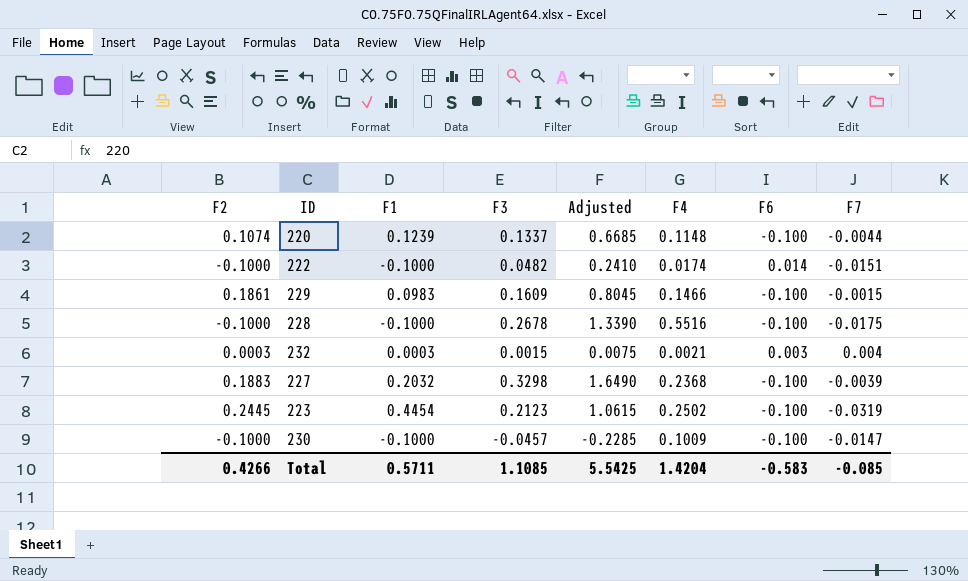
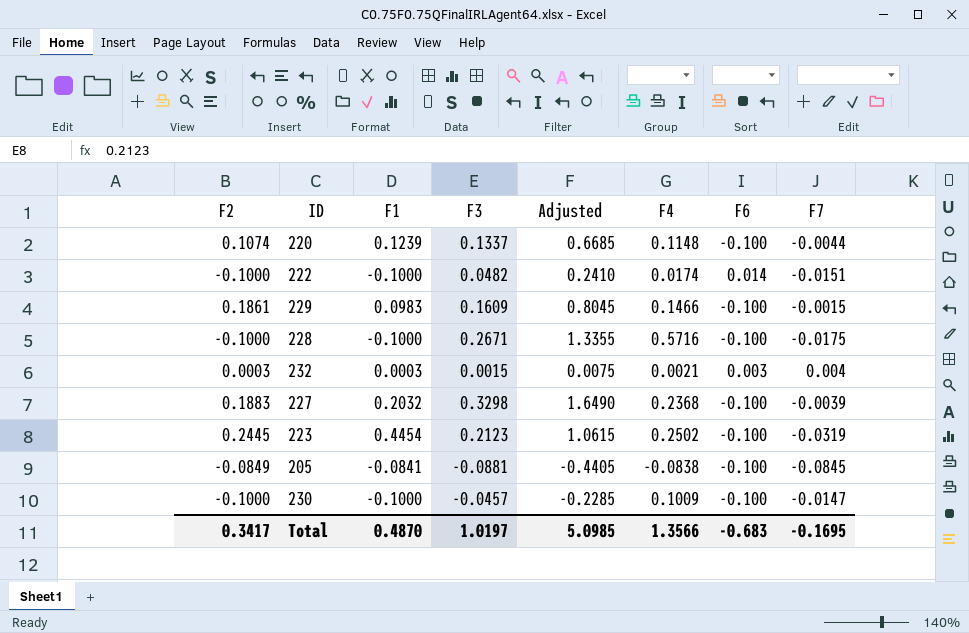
228 | F3: 0.2678 -> 0.2671
228 | Adjusted: 1.3390 -> 1.3355
228 | F4: 0.5516 -> 0.5716
row 205: none -> -0.0849 | -0.0841 | -0.0881 | -0.4405 | -0.0838 | -0.100 | -0.0845
Total | F2: 0.4266 -> 0.3417
Total | F1: 0.5711 -> 0.4870
Total | F3: 1.1085 -> 1.0197
Total | Adjusted: 5.5425 -> 5.0985
Total | F4: 1.4204 -> 1.3566
Total | F6: -0.583 -> -0.683
Total | F7: -0.085 -> -0.1695

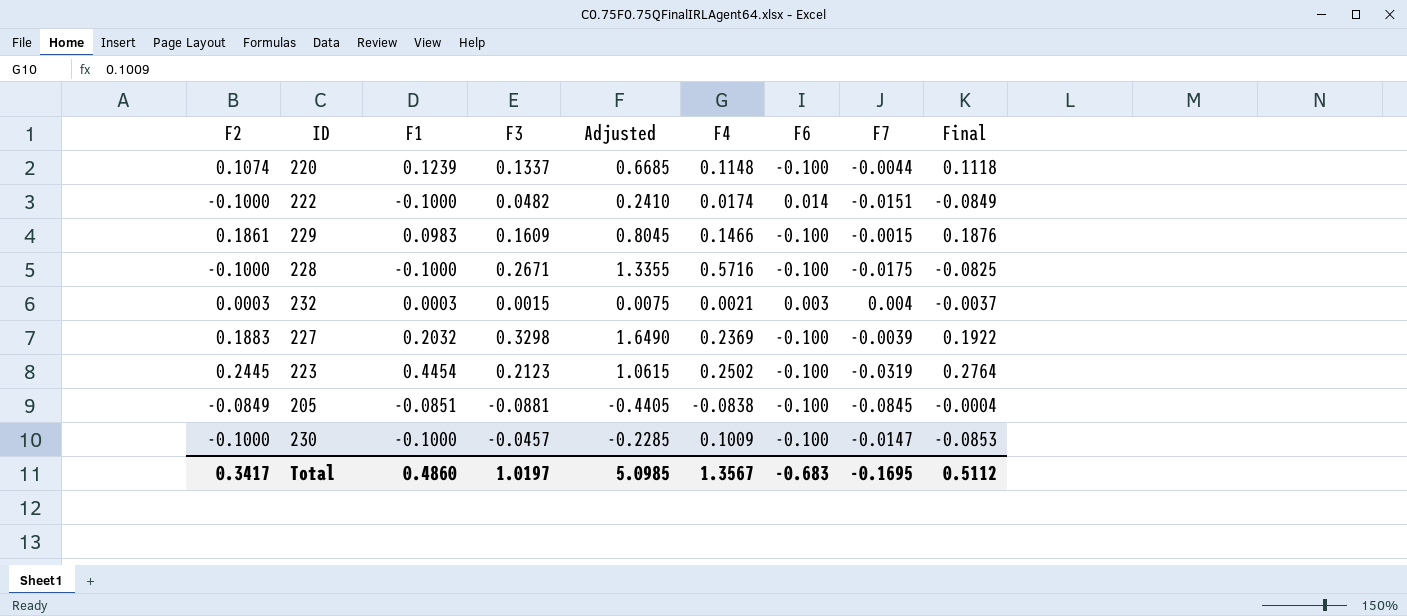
column Final | formula: none -> [F2] - [F7]
227 | F4: 0.2368 -> 0.2369
205 | F1: -0.0841 -> -0.0851
Total | F1: 0.4870 -> 0.4860
Total | F4: 1.3566 -> 1.3567

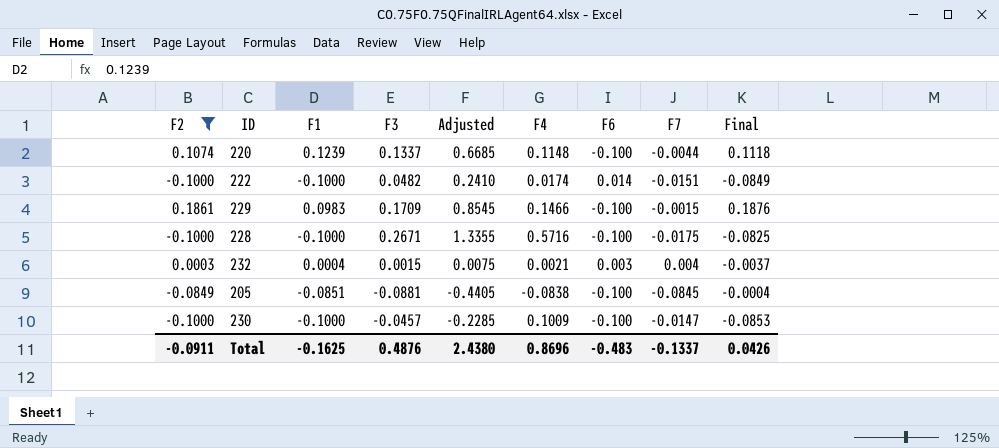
filter: none -> F2 <= 0.1861
229 | F3: 0.1609 -> 0.1709
229 | Adjusted: 0.8045 -> 0.8545
232 | F1: 0.0003 -> 0.0004
Total | F2: 0.3417 -> -0.0911
Total | F1: 0.4860 -> -0.1625
Total | F3: 1.0197 -> 0.4876
Total | Adjusted: 5.0985 -> 2.4380
Total | F4: 1.3567 -> 0.8696
Total | F6: -0.683 -> -0.483
Total | F7: -0.1695 -> -0.1337
Total | Final: 0.5112 -> 0.0426

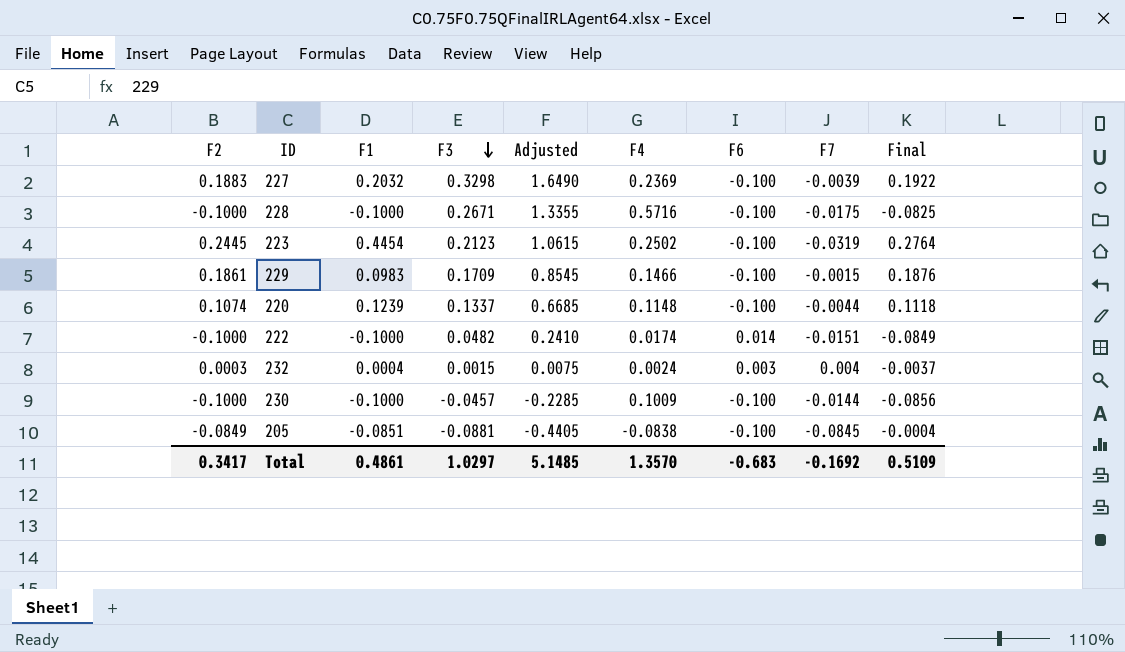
filter: F2 <= 0.1861 -> none
row order: none -> F3 descending
232 | F4: 0.0021 -> 0.0024
230 | F7: -0.0147 -> -0.0144
230 | Final: -0.0853 -> -0.0856
Total | F2: -0.0911 -> 0.3417
Total | F1: -0.1625 -> 0.4861
Total | F3: 0.4876 -> 1.0297
Total | Adjusted: 2.4380 -> 5.1485
Total | F4: 0.8696 -> 1.3570
Total | F6: -0.483 -> -0.683
Total | F7: -0.1337 -> -0.1692
Total | Final: 0.0426 -> 0.5109

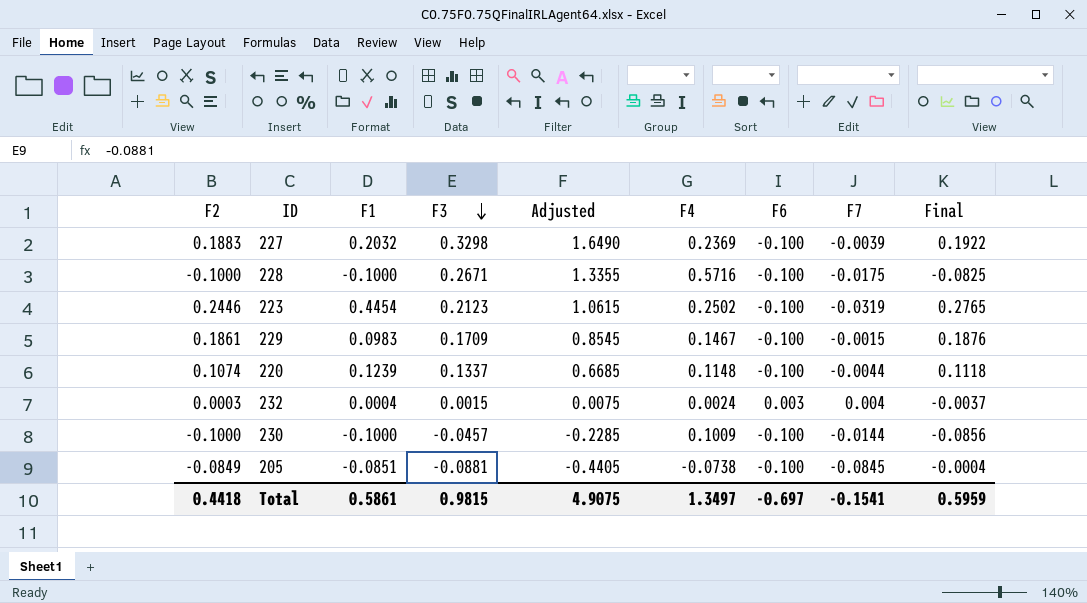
row 222: -0.1000 | -0.1000 | 0.0482 | 0.2410 | 0.0174 | 0.014 | -0.0151 | -0.0849 -> none
223 | F2: 0.2445 -> 0.2446
223 | Final: 0.2764 -> 0.2765
229 | F4: 0.1466 -> 0.1467
205 | F4: -0.0838 -> -0.0738
Total | F2: 0.3417 -> 0.4418
Total | F1: 0.4861 -> 0.5861
Total | F3: 1.0297 -> 0.9815
Total | Adjusted: 5.1485 -> 4.9075
Total | F4: 1.3570 -> 1.3497
Total | F6: -0.683 -> -0.697
Total | F7: -0.1692 -> -0.1541
Total | Final: 0.5109 -> 0.5959

